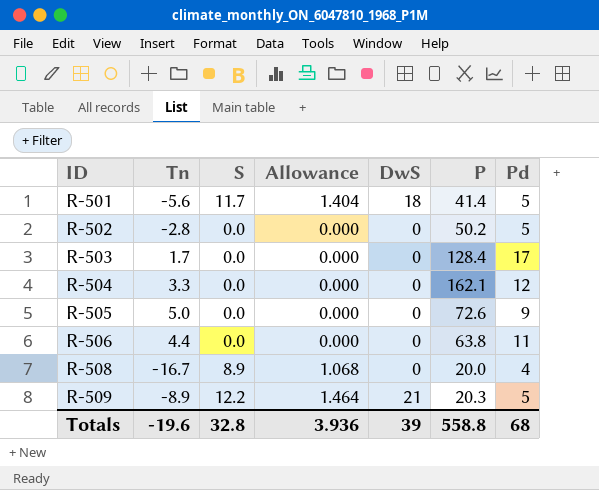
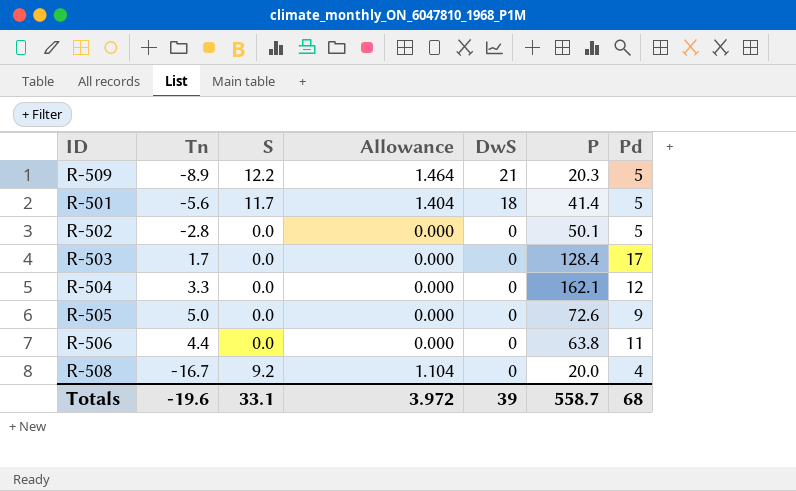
row order: ID ascending -> DwS descending
R-502 | P: 50.2 -> 50.1
R-508 | S: 8.9 -> 9.2
R-508 | Allowance: 1.068 -> 1.104
Totals | S: 32.8 -> 33.1
Totals | Allowance: 3.936 -> 3.972
Totals | P: 558.8 -> 558.7

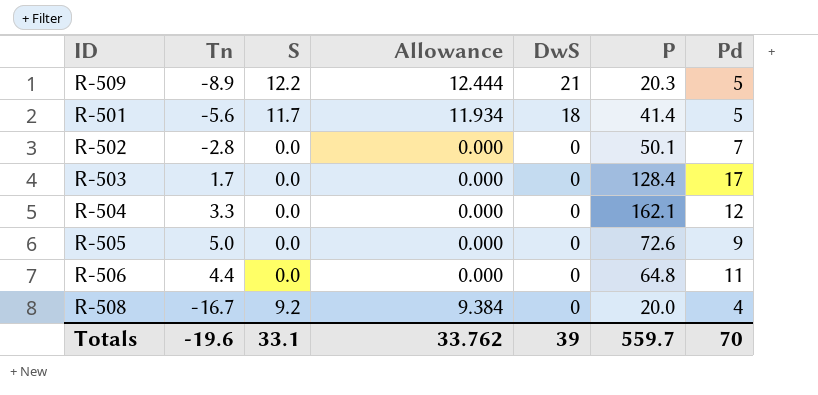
column Allowance | formula: [S] * 0.12 -> [S] * 1.02
R-502 | Pd: 5 -> 7
R-506 | P: 63.8 -> 64.8
Totals | Allowance: 3.972 -> 33.762
Totals | P: 558.7 -> 559.7
Totals | Pd: 68 -> 70

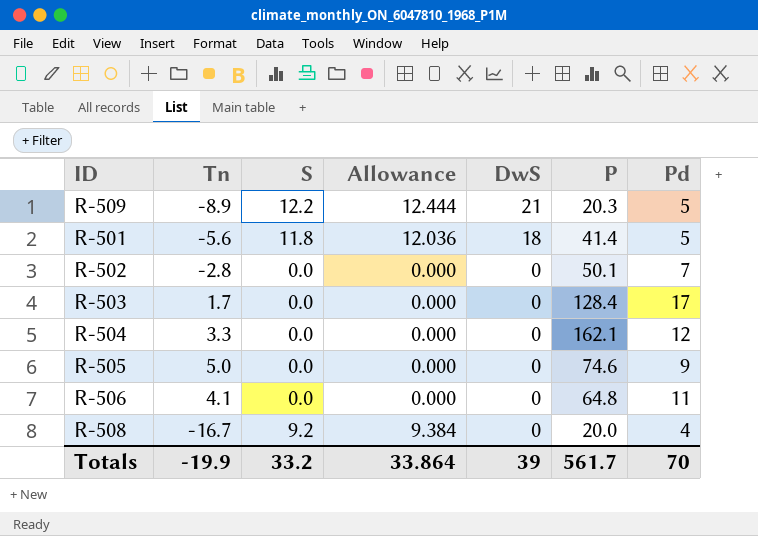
R-501 | S: 11.7 -> 11.8
R-501 | Allowance: 11.934 -> 12.036
R-505 | P: 72.6 -> 74.6
R-506 | Tn: 4.4 -> 4.1
Totals | Tn: -19.6 -> -19.9
Totals | S: 33.1 -> 33.2
Totals | Allowance: 33.762 -> 33.864
Totals | P: 559.7 -> 561.7

